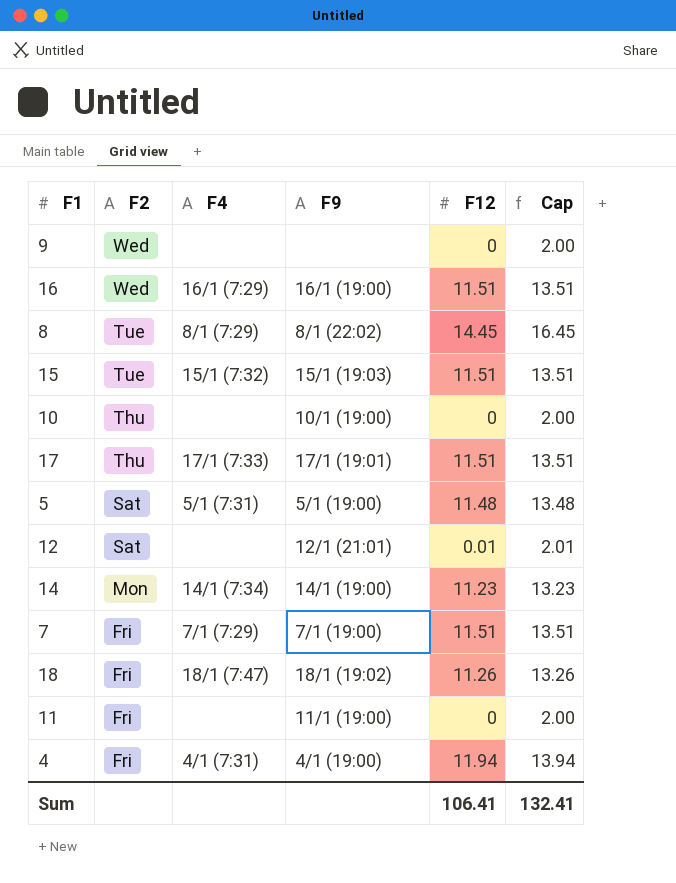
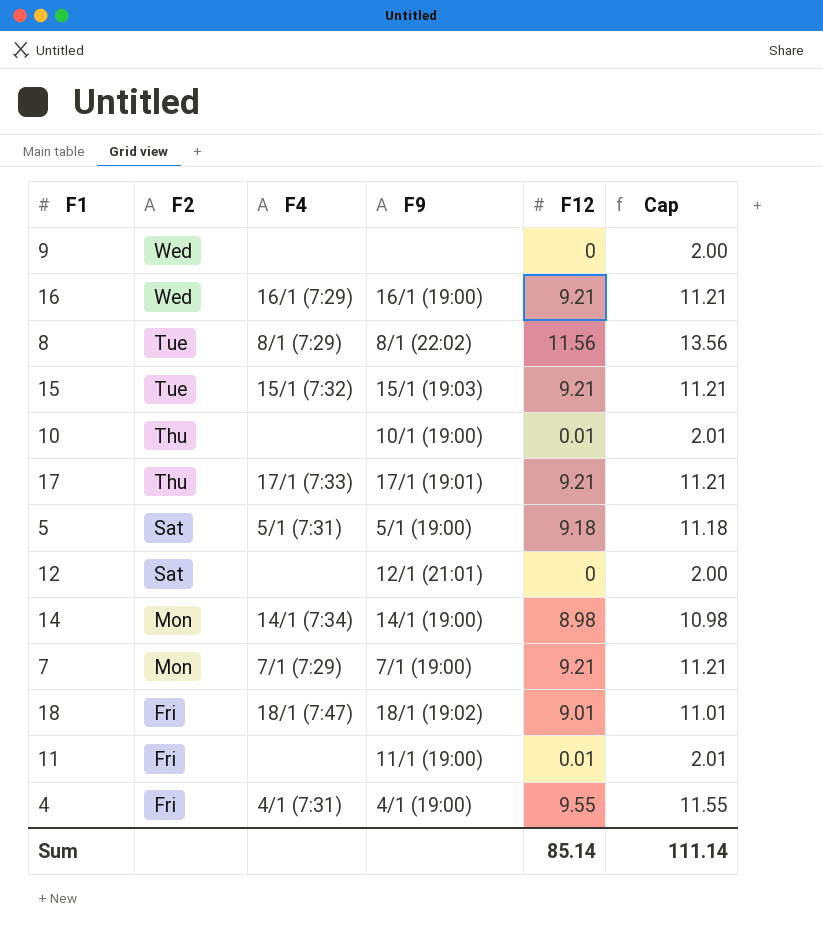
16 | F12: 11.51 -> 9.21
16 | Cap: 13.51 -> 11.21
8 | F12: 14.45 -> 11.56
8 | Cap: 16.45 -> 13.56
15 | F12: 11.51 -> 9.21
15 | Cap: 13.51 -> 11.21
10 | F12: 0 -> 0.01
10 | Cap: 2.00 -> 2.01
17 | F12: 11.51 -> 9.21
17 | Cap: 13.51 -> 11.21
5 | F12: 11.48 -> 9.18
5 | Cap: 13.48 -> 11.18
12 | F12: 0.01 -> 0
12 | Cap: 2.01 -> 2.00
14 | F12: 11.23 -> 8.98
14 | Cap: 13.23 -> 10.98
7 | F2: Fri -> Mon
7 | F12: 11.51 -> 9.21
7 | Cap: 13.51 -> 11.21
18 | F12: 11.26 -> 9.01
18 | Cap: 13.26 -> 11.01
11 | F12: 0 -> 0.01
11 | Cap: 2.00 -> 2.01
4 | F12: 11.94 -> 9.55
4 | Cap: 13.94 -> 11.55
Sum | F12: 106.41 -> 85.14
Sum | Cap: 132.41 -> 111.14

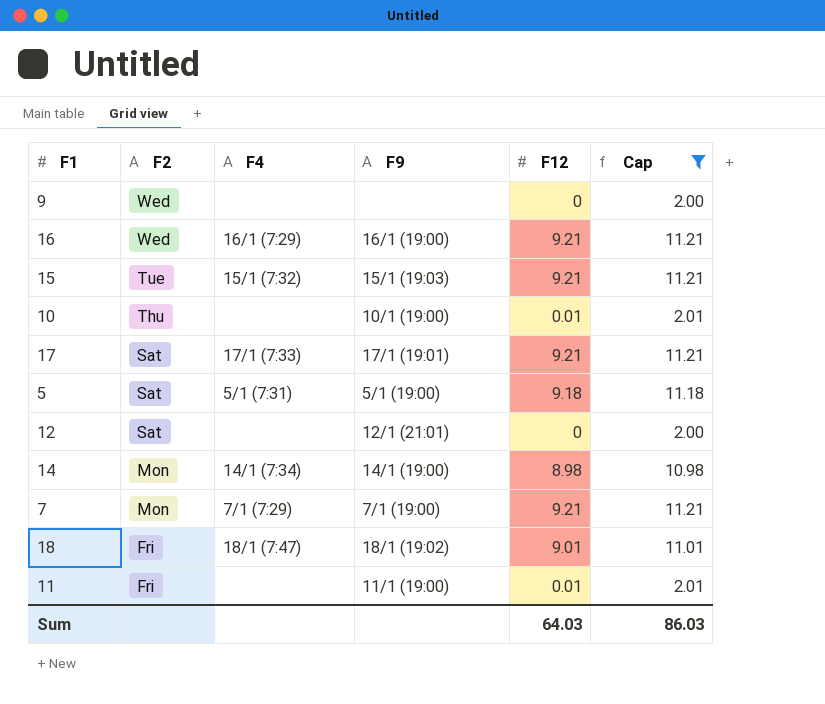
filter: none -> Cap <= 11.21
17 | F2: Thu -> Sat
Sum | F12: 85.14 -> 64.03
Sum | Cap: 111.14 -> 86.03

